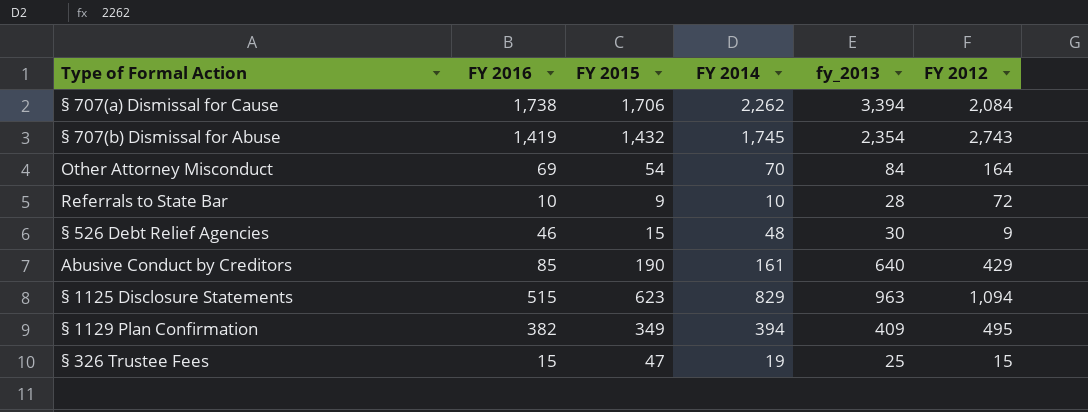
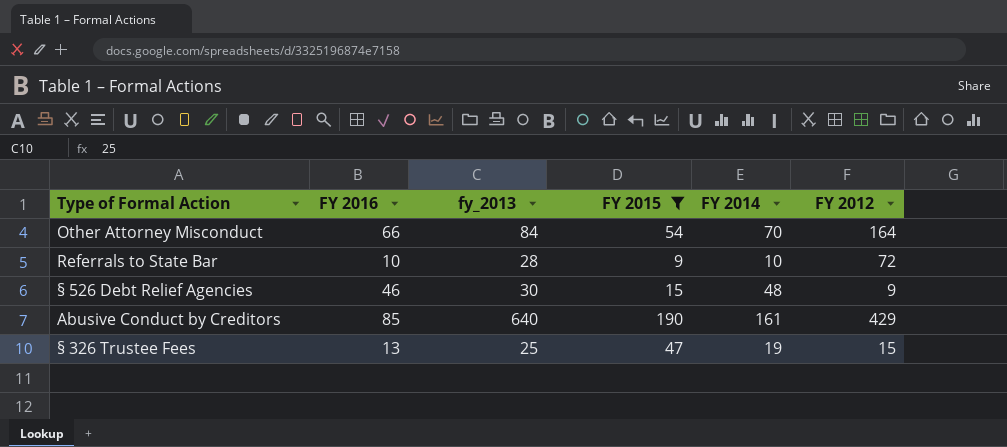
filter: none -> FY 2015 <= 190
column fy_2013 | position: 5 -> 3
Other Attorney Misconduct | FY 2016: 69 -> 66
§ 326 Trustee Fees | FY 2016: 15 -> 13

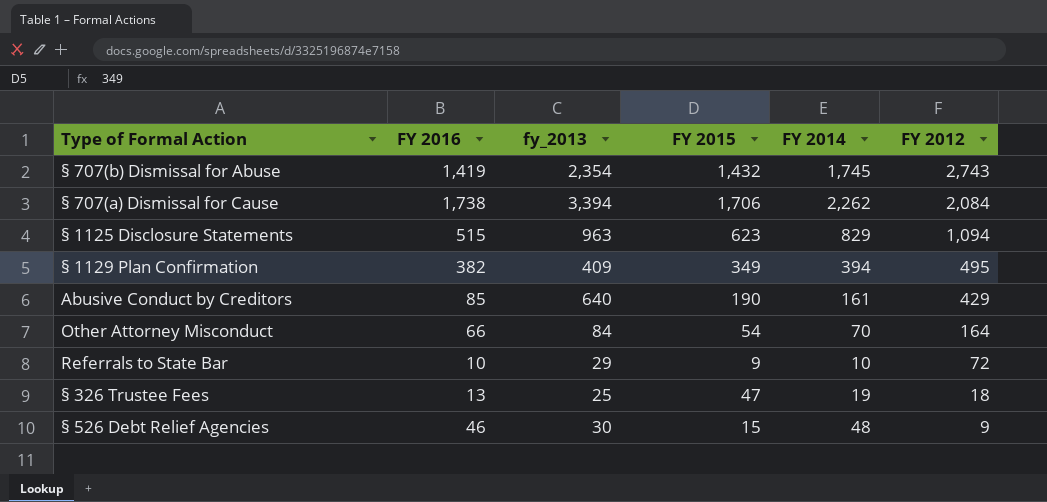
filter: FY 2015 <= 190 -> none
row order: none -> FY 2012 descending
Referrals to State Bar | fy_2013: 28 -> 29
§ 326 Trustee Fees | FY 2012: 15 -> 18

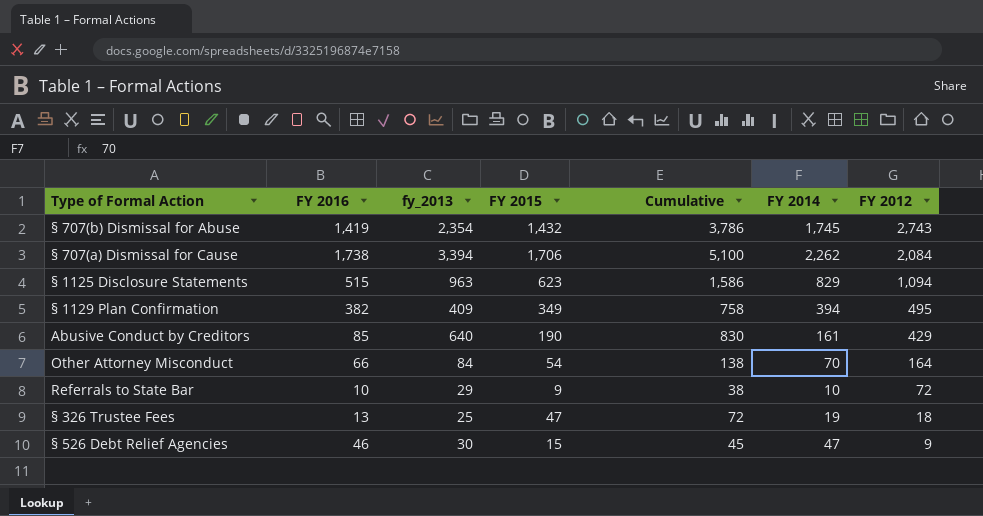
column Cumulative | formula: none -> [fy_2013] + [FY 2015]
§ 526 Debt Relief Agencies | FY 2014: 48 -> 47

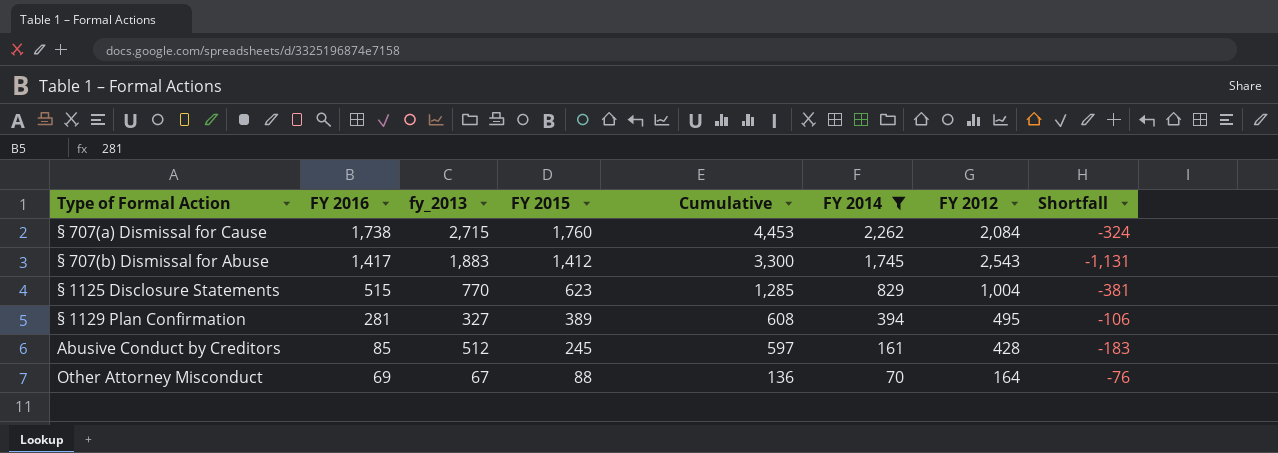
filter: none -> FY 2014 >= 70
row order: FY 2012 descending -> FY 2016 descending
column Cumulative | formula: [fy_2013] + [FY 2015] -> [FY 2016] + [fy_2013]
column Shortfall | formula: none -> [FY 2015] - [FY 2012]
§ 707(a) Dismissal for Cause | fy_2013: 3,394 -> 2,715
§ 707(a) Dismissal for Cause | FY 2015: 1,706 -> 1,760
§ 707(b) Dismissal for Abuse | FY 2016: 1,419 -> 1,417
§ 707(b) Dismissal for Abuse | fy_2013: 2,354 -> 1,883
§ 707(b) Dismissal for Abuse | FY 2015: 1,432 -> 1,412
§ 707(b) Dismissal for Abuse | FY 2012: 2,743 -> 2,543
§ 1125 Disclosure Statements | fy_2013: 963 -> 770
§ 1125 Disclosure Statements | FY 2012: 1,094 -> 1,004
§ 1129 Plan Confirmation | FY 2016: 382 -> 281
§ 1129 Plan Confirmation | fy_2013: 409 -> 327
§ 1129 Plan Confirmation | FY 2015: 349 -> 389
Abusive Conduct by Creditors | fy_2013: 640 -> 512
Abusive Conduct by Creditors | FY 2015: 190 -> 245
Abusive Conduct by Creditors | FY 2012: 429 -> 428
Other Attorney Misconduct | FY 2016: 66 -> 69
Other Attorney Misconduct | fy_2013: 84 -> 67
Other Attorney Misconduct | FY 2015: 54 -> 88

